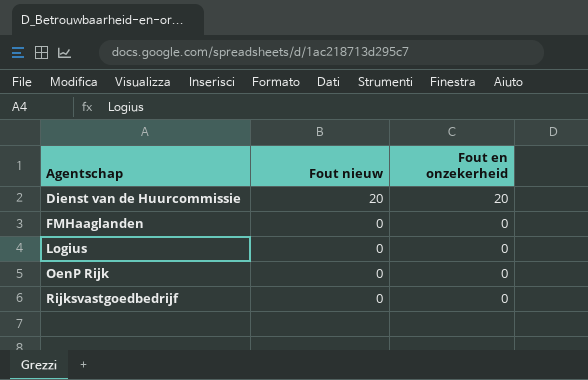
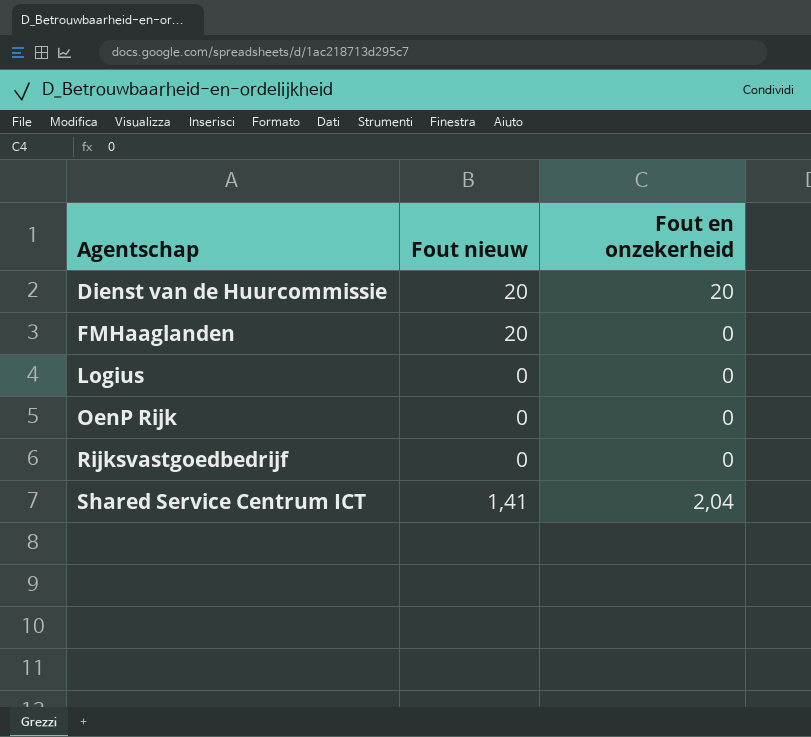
FMHaaglanden | Fout nieuw: 0 -> 20
row Shared Service Centrum ICT: none -> 1,41 | 2,04

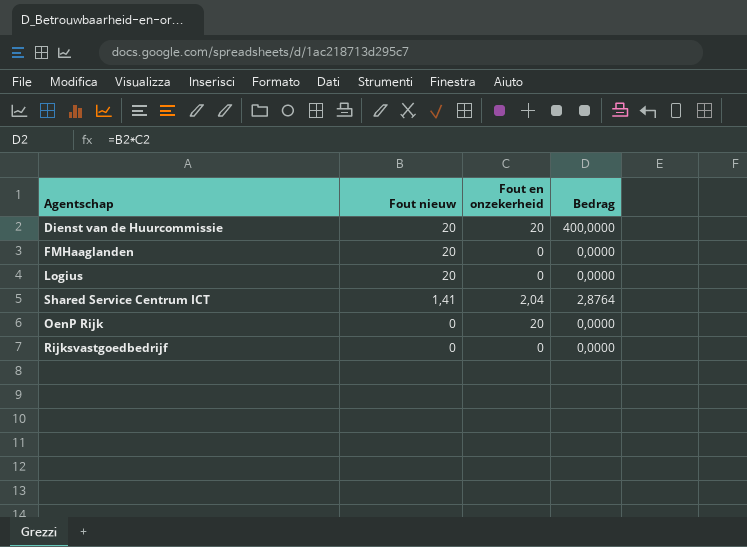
row order: Agentschap ascending -> Fout nieuw descending
column Bedrag | formula: none -> [Fout nieuw] * [Fout en onzekerheid]
Logius | Fout nieuw: 0 -> 20
OenP Rijk | Fout en onzekerheid: 0 -> 20

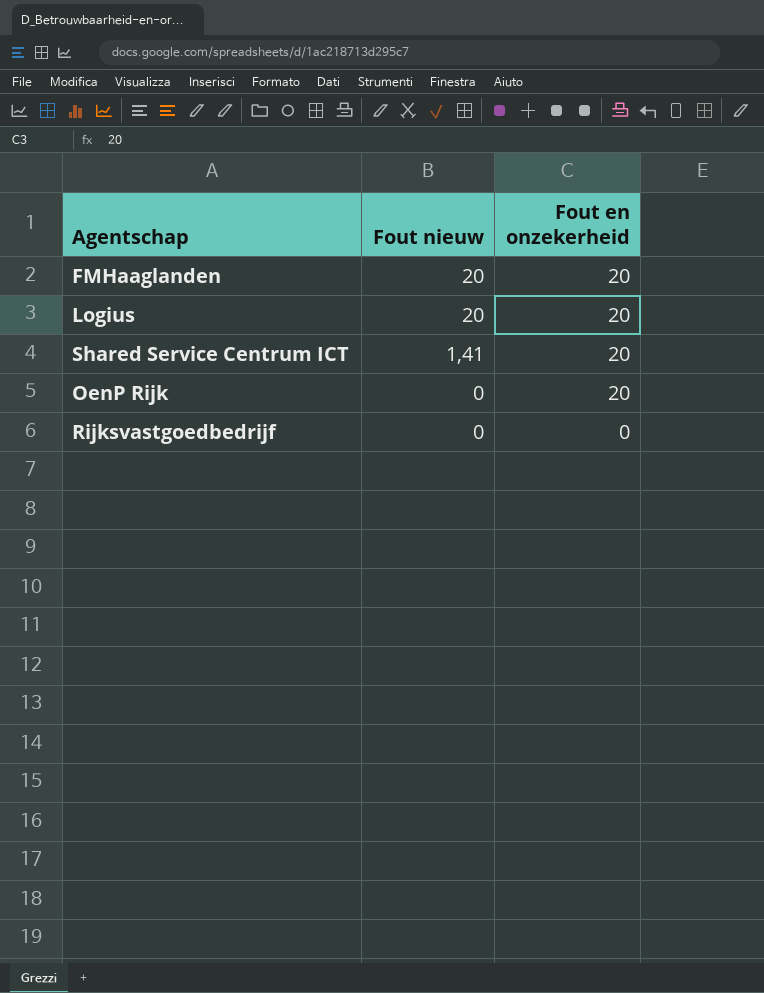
column Bedrag | formula: [Fout nieuw] * [Fout en onzekerheid] -> none
row Dienst van de Huurcommissie: 20 | 20 | 400,0000 -> none
FMHaaglanden | Fout en onzekerheid: 0 -> 20
Logius | Fout en onzekerheid: 0 -> 20
Shared Service Centrum ICT | Fout en onzekerheid: 2,04 -> 20

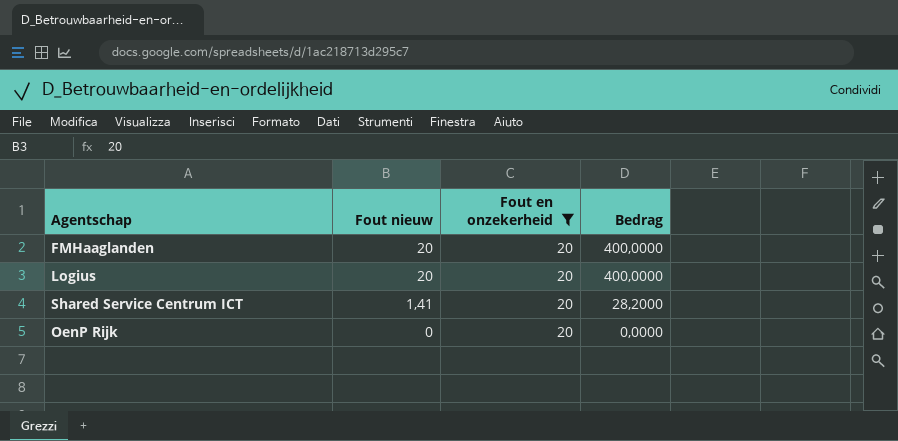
filter: none -> Fout en onzekerheid = 20
column Bedrag | formula: none -> [Fout nieuw] * [Fout en onzekerheid]

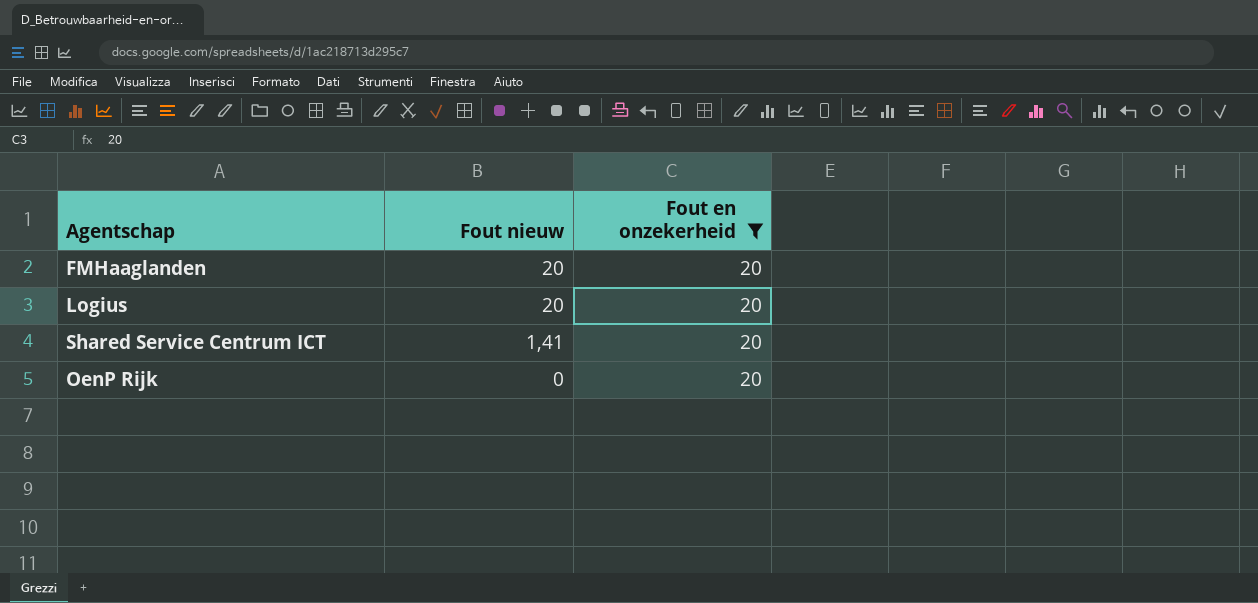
column Bedrag | formula: [Fout nieuw] * [Fout en onzekerheid] -> none

